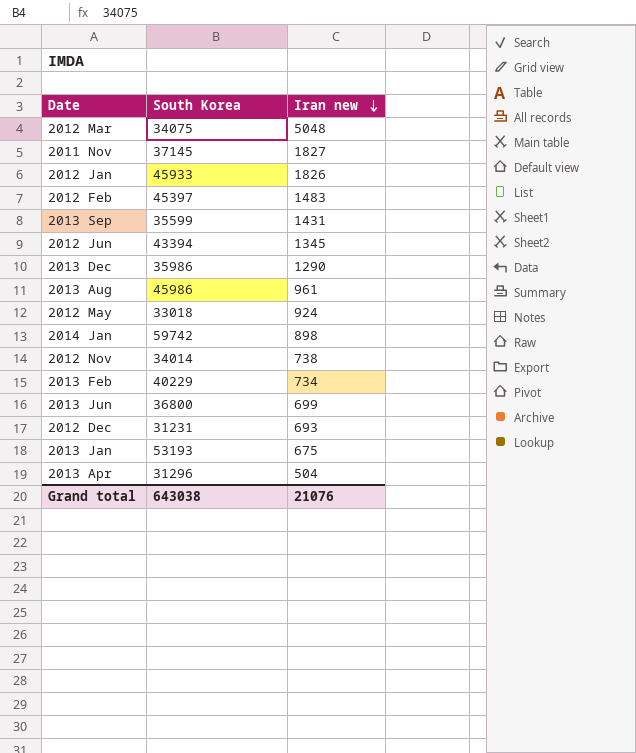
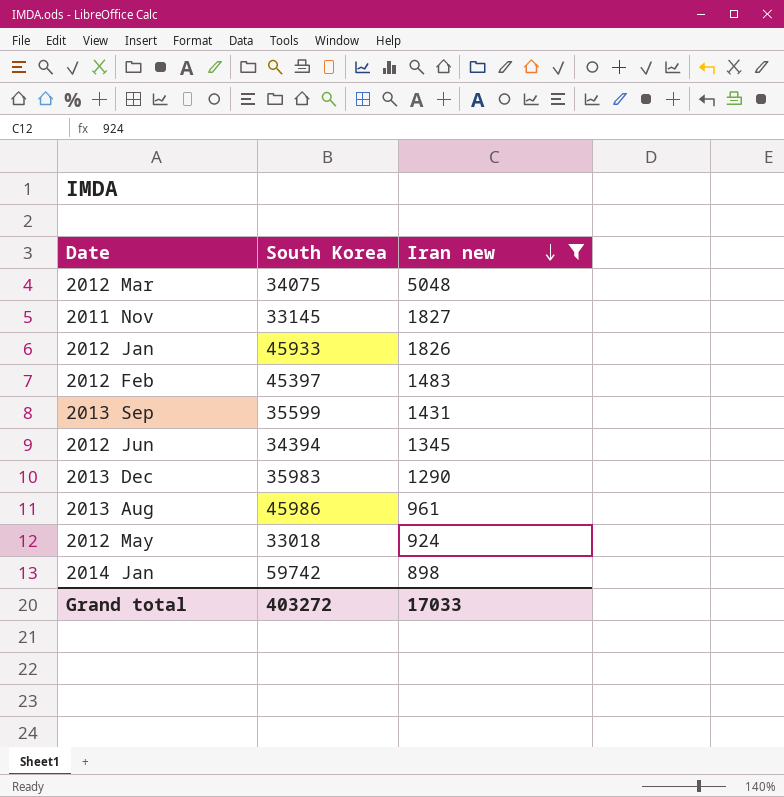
filter: none -> Iran new >= 898
2011 Nov | South Korea: 37145 -> 33145
2012 Jun | South Korea: 43394 -> 34394
2013 Dec | South Korea: 35986 -> 35983
Grand total | South Korea: 643038 -> 403272
Grand total | Iran new: 21076 -> 17033

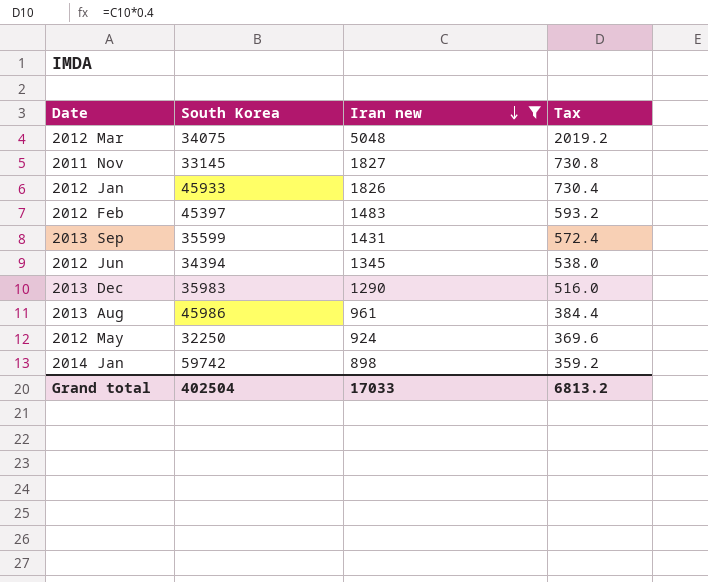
column Tax | formula: none -> [Iran new] * 0.4
2012 May | South Korea: 33018 -> 32250
Grand total | South Korea: 403272 -> 402504

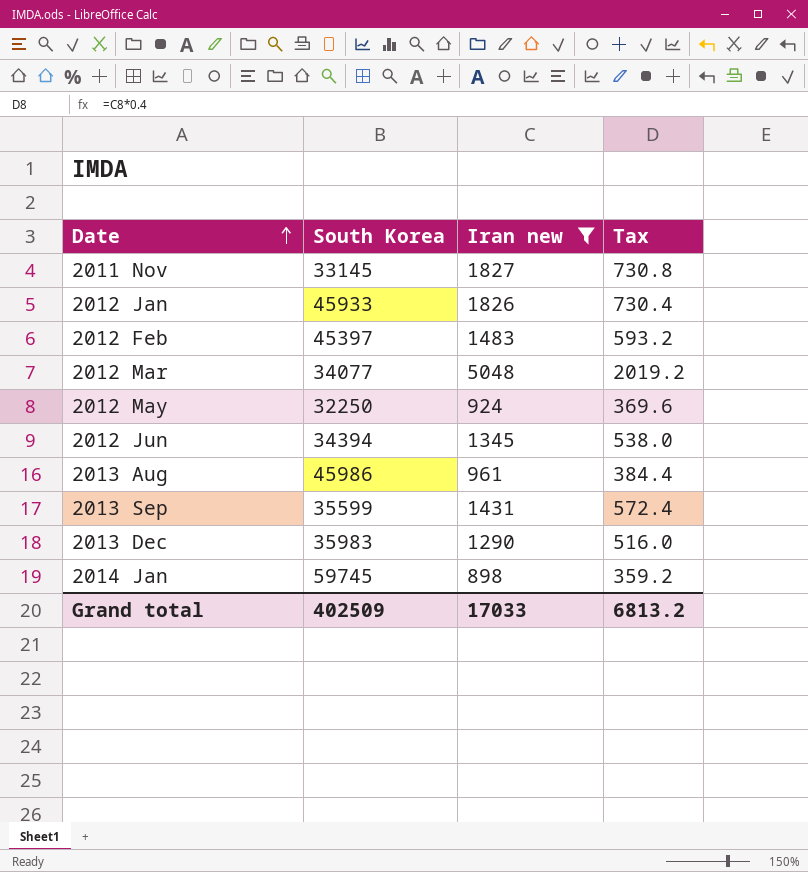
row order: Iran new descending -> Date ascending
2012 Mar | South Korea: 34075 -> 34077
2014 Jan | South Korea: 59742 -> 59745
Grand total | South Korea: 402504 -> 402509

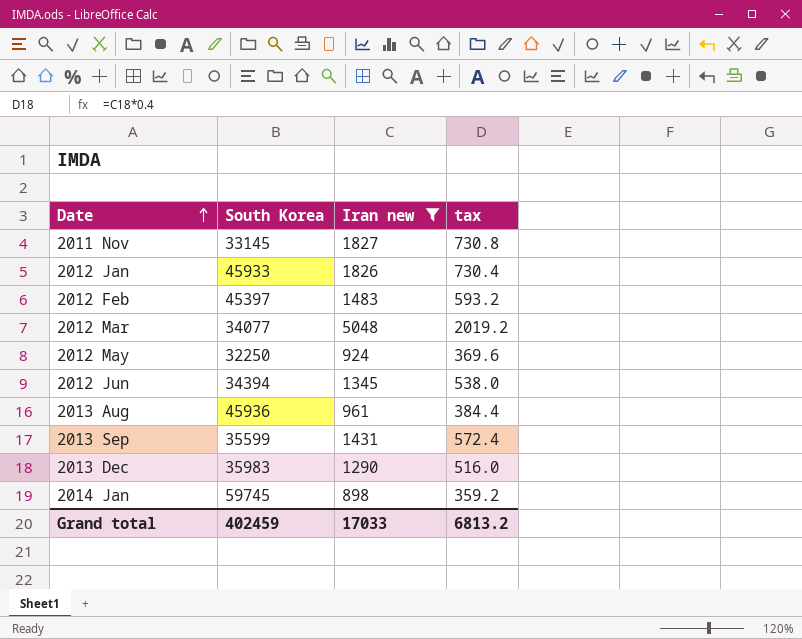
column name: Tax -> tax
2013 Aug | South Korea: 45986 -> 45936
Grand total | South Korea: 402509 -> 402459

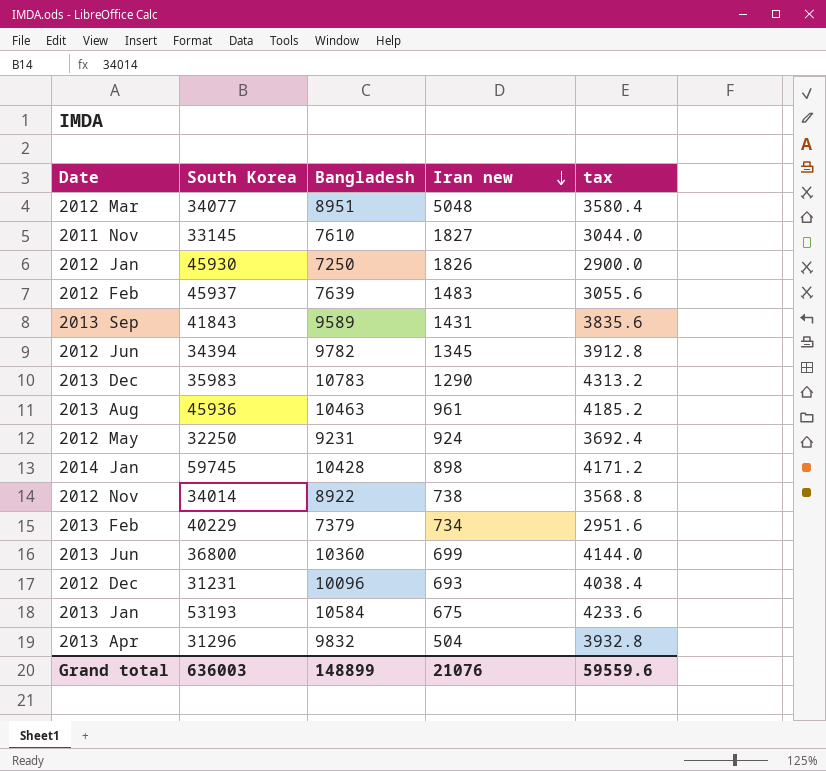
filter: Iran new >= 898 -> none
row order: Date ascending -> Iran new descending
column Bangladesh | position: none -> 3
column tax | formula: [Iran new] * 0.4 -> [Bangladesh] * 0.4
2012 Jan | South Korea: 45933 -> 45930
2012 Feb | South Korea: 45397 -> 45937
2013 Sep | South Korea: 35599 -> 41843
Grand total | South Korea: 402459 -> 636003
Grand total | Iran new: 17033 -> 21076
Grand total | tax: 6813.2 -> 59559.6

